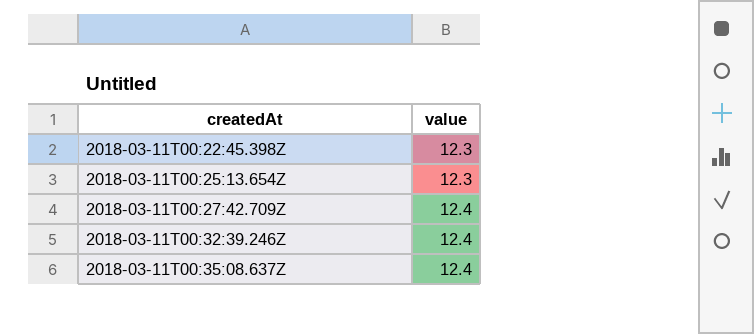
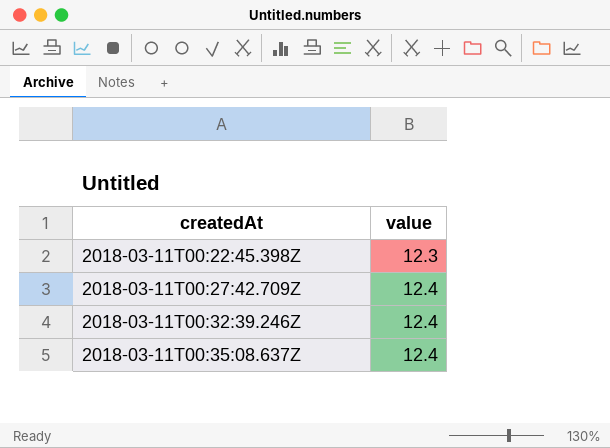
row 2018-03-11T00:25:13.654Z: 12.3 -> none

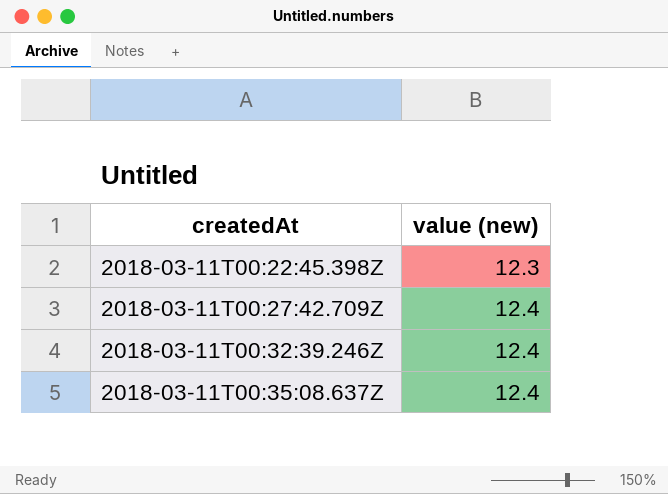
column name: value -> value (new)

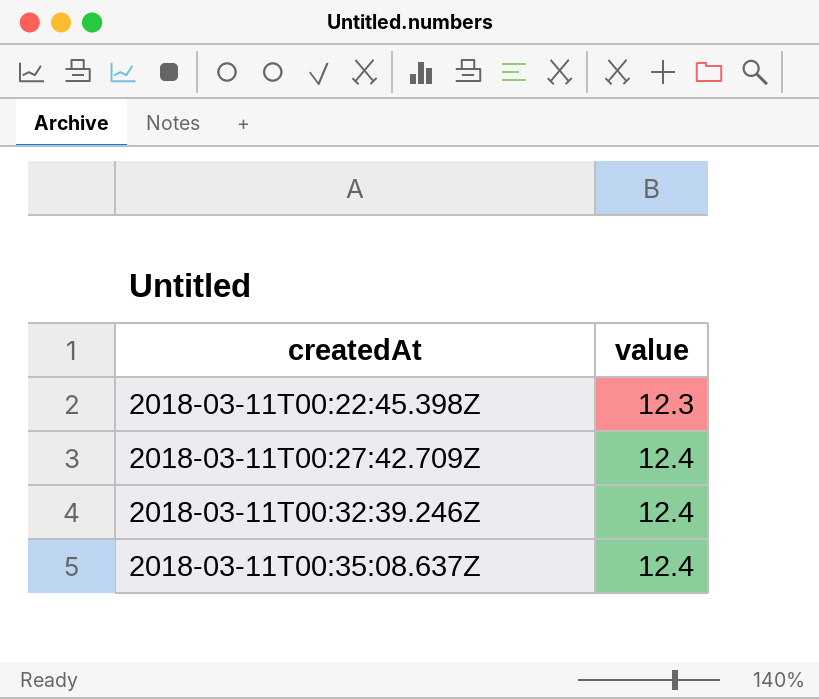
column name: value (new) -> value

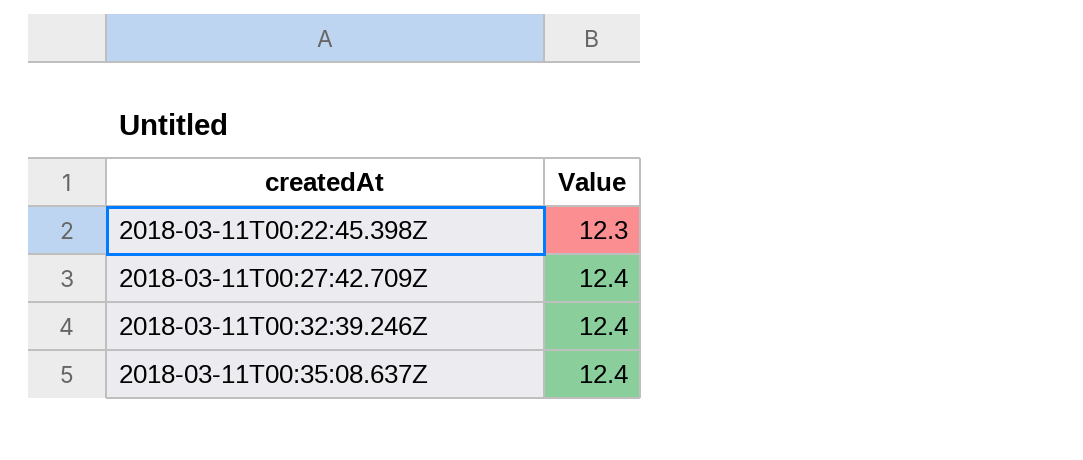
column name: value -> Value

